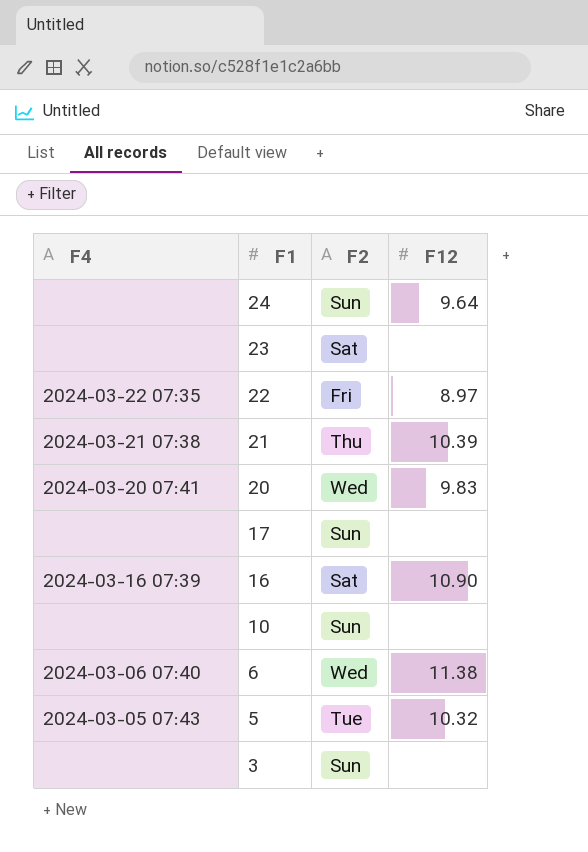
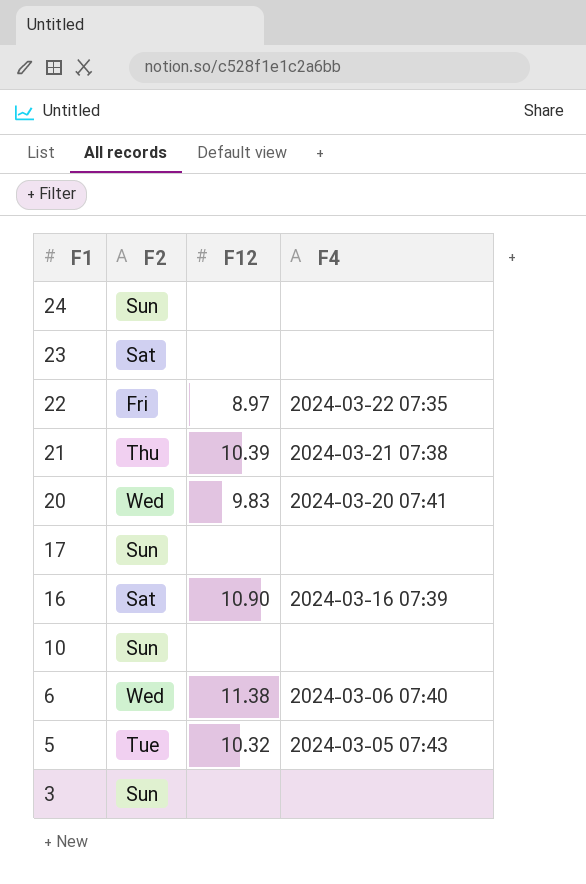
column F4 | position: 1 -> 4
24 | F12: 9.64 -> none

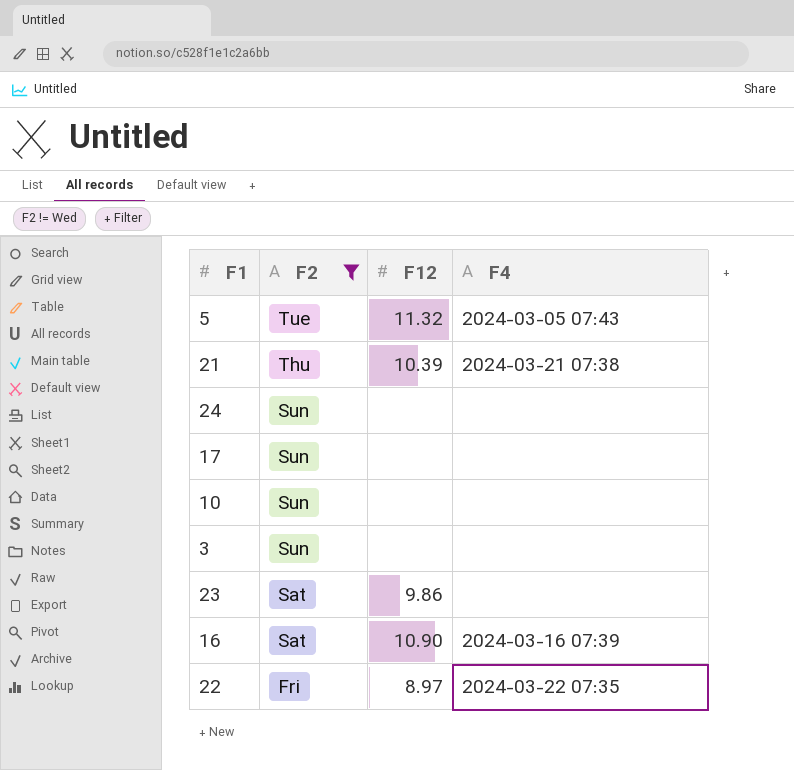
filter: none -> F2 != Wed
row order: F1 descending -> F2 descending
5 | F12: 10.32 -> 11.32
23 | F12: none -> 9.86

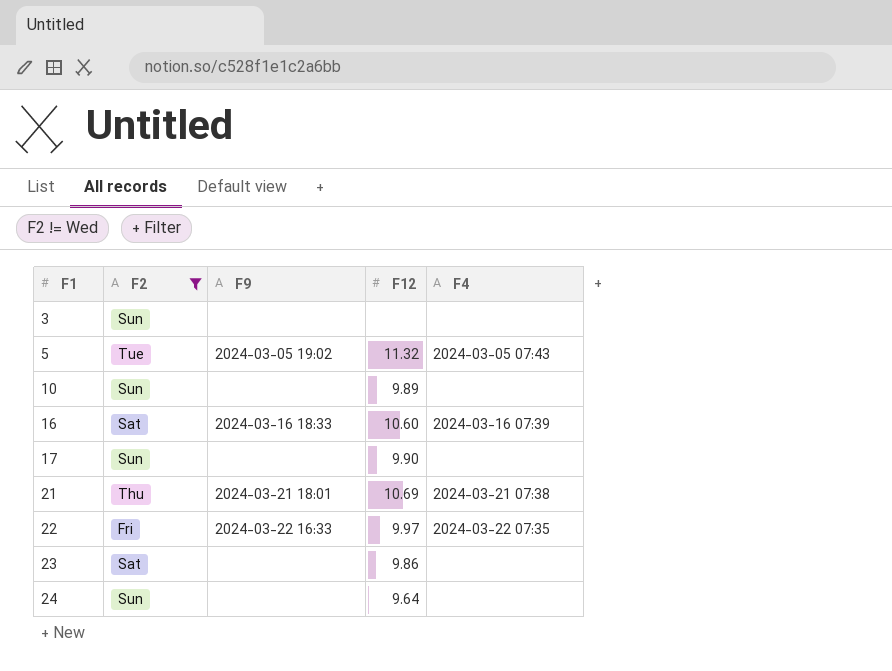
row order: F2 descending -> F1 ascending
column F9 | position: none -> 3
10 | F12: none -> 9.89
16 | F12: 10.90 -> 10.60
17 | F12: none -> 9.90
21 | F12: 10.39 -> 10.69
22 | F12: 8.97 -> 9.97
24 | F12: none -> 9.64

